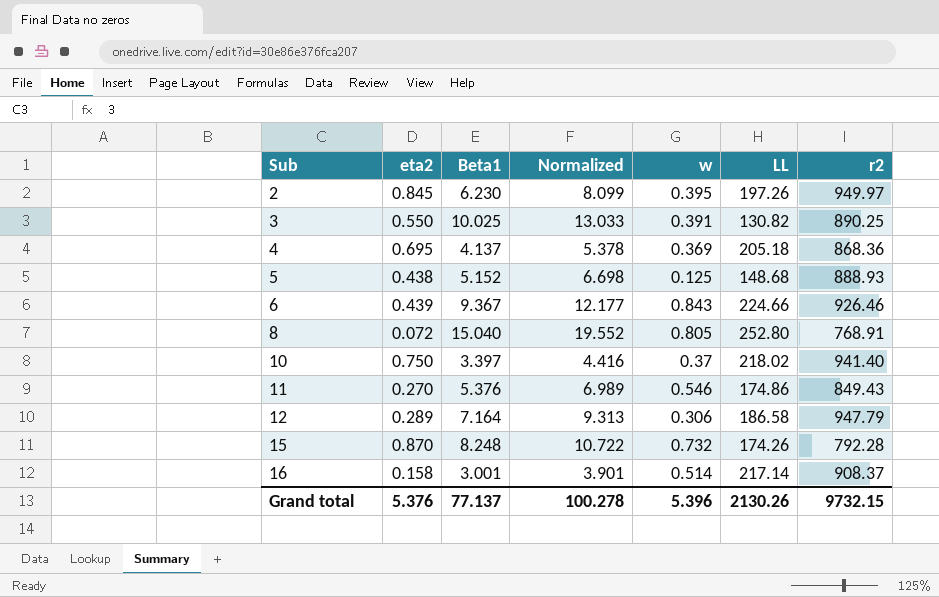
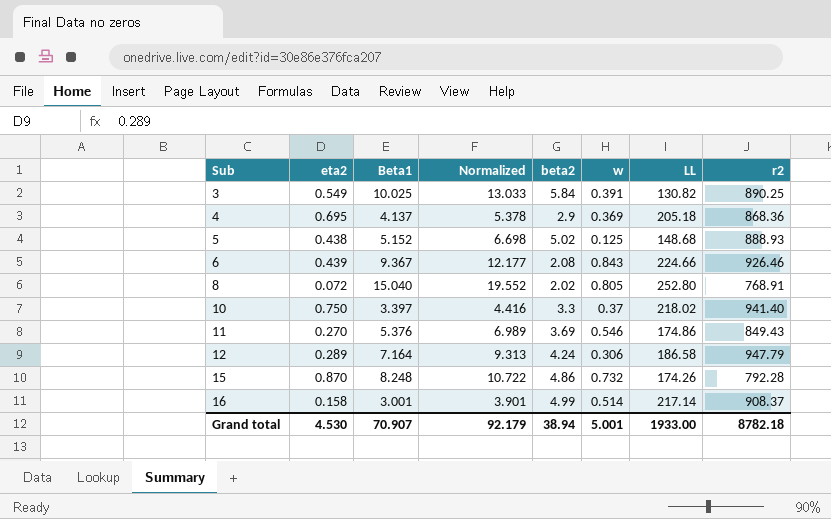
column beta2 | position: none -> 5
row 2: 0.845 | 6.230 | 8.099 | 0.395 | 197.26 | 949.97 -> none
3 | eta2: 0.550 -> 0.549
Grand total | eta2: 5.376 -> 4.530
Grand total | Beta1: 77.137 -> 70.907
Grand total | Normalized: 100.278 -> 92.179
Grand total | w: 5.396 -> 5.001
Grand total | LL: 2130.26 -> 1933.00
Grand total | r2: 9732.15 -> 8782.18

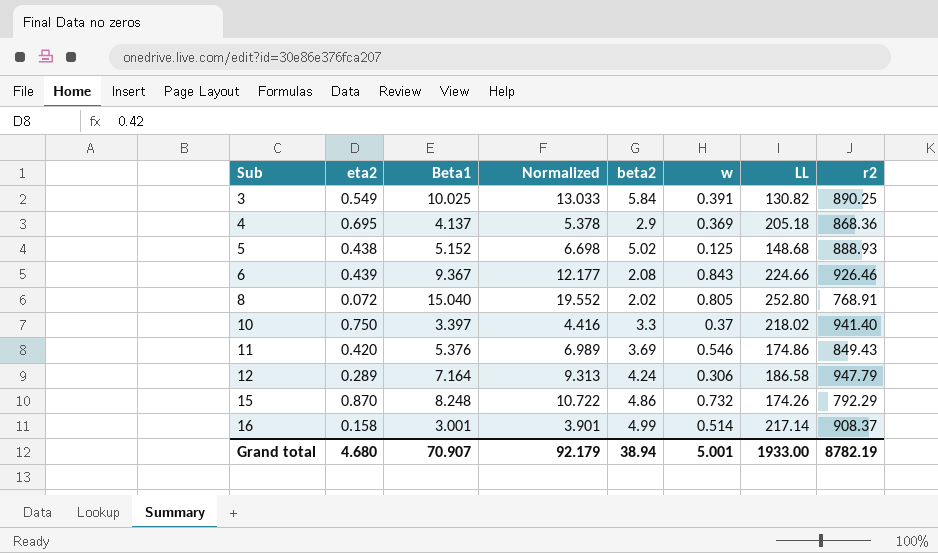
11 | eta2: 0.270 -> 0.420
15 | r2: 792.28 -> 792.29
Grand total | eta2: 4.530 -> 4.680
Grand total | r2: 8782.18 -> 8782.19

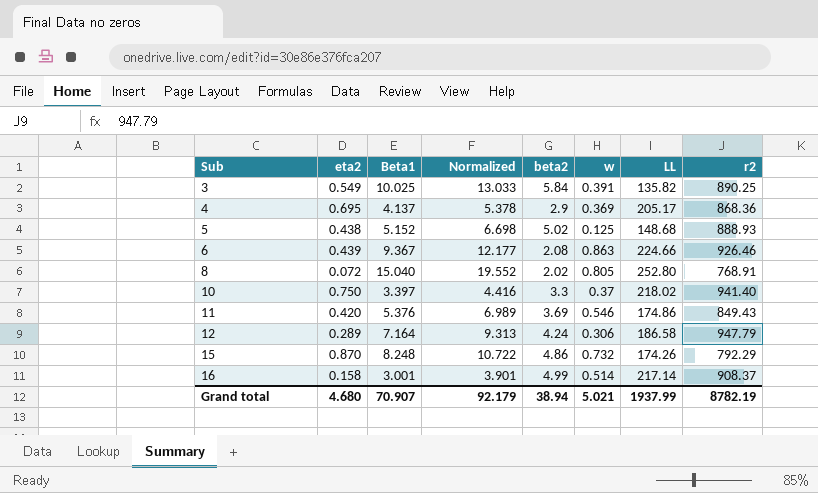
3 | LL: 130.82 -> 135.82
4 | LL: 205.18 -> 205.17
6 | w: 0.843 -> 0.863
Grand total | w: 5.001 -> 5.021
Grand total | LL: 1933.00 -> 1937.99

